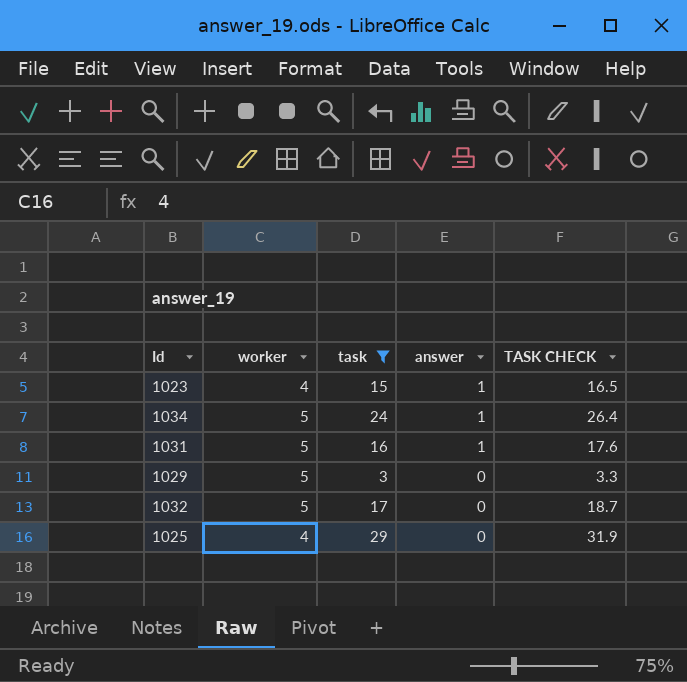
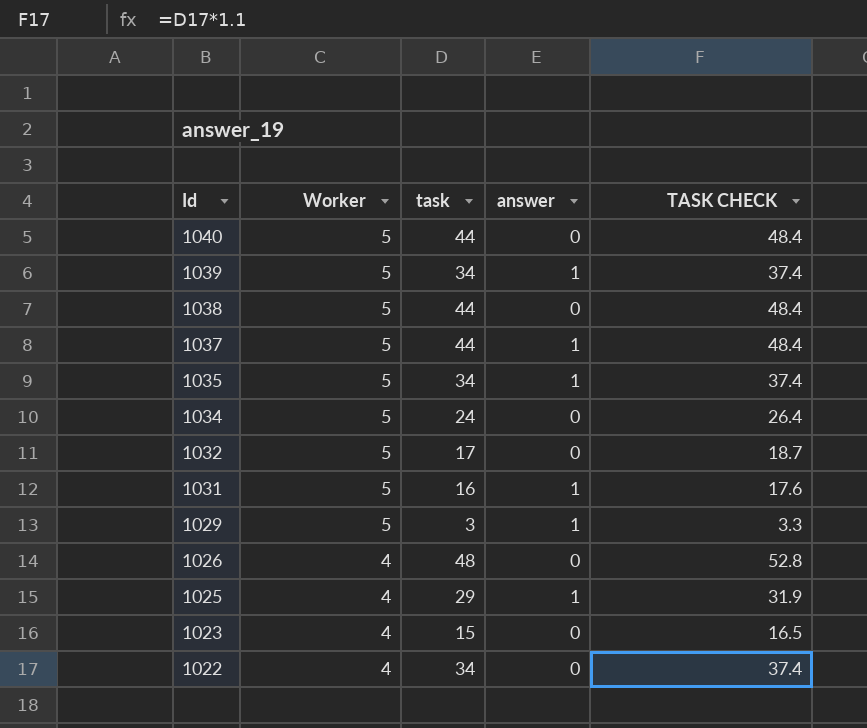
filter: task <= 29 -> none
row order: answer descending -> Id descending
column name: worker -> Worker
1034 | answer: 1 -> 0
1029 | answer: 0 -> 1
1025 | answer: 0 -> 1
1023 | answer: 1 -> 0

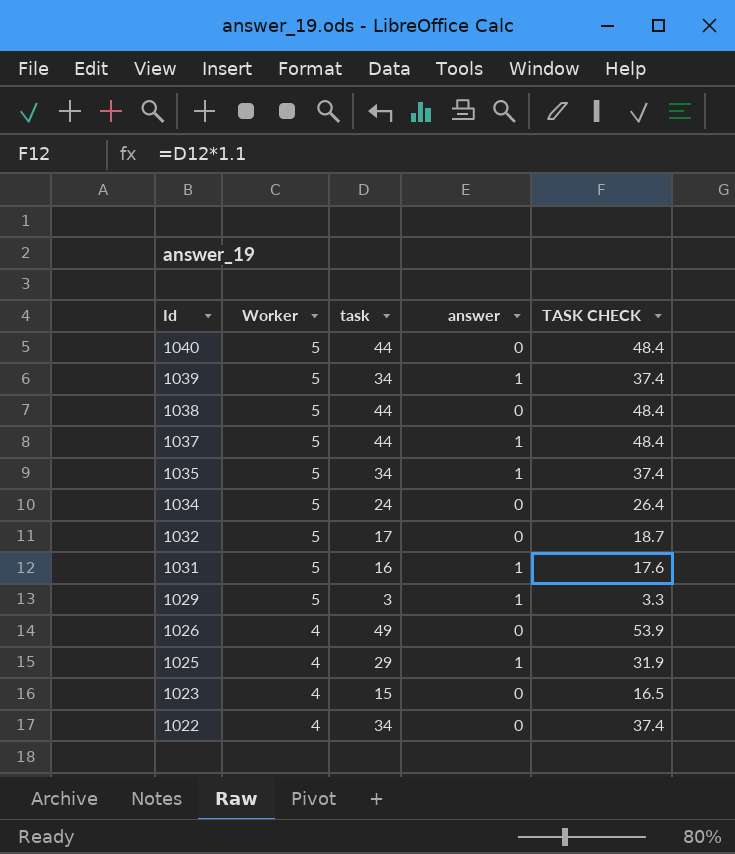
1026 | task: 48 -> 49
1026 | TASK CHECK: 52.8 -> 53.9

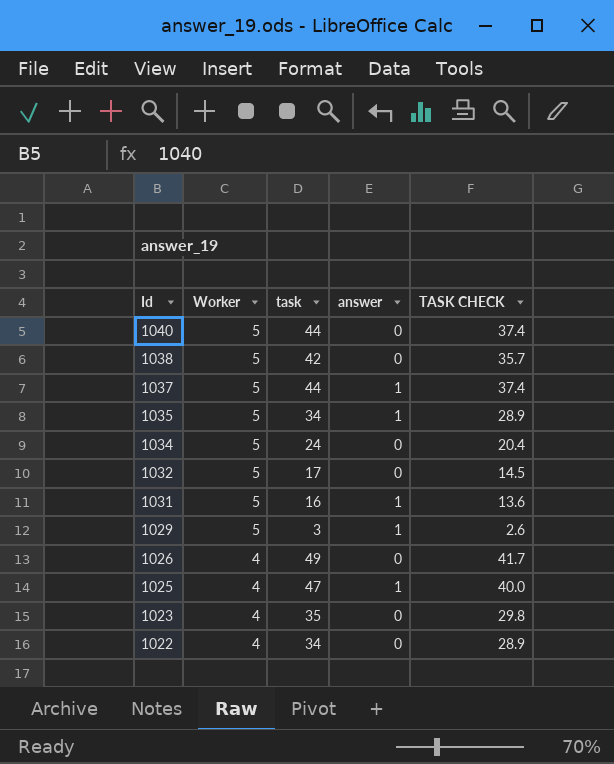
column TASK CHECK | formula: [task] * 1.1 -> [task] * 0.85
row 1039: 5 | 34 | 1 | 37.4 -> none
1038 | task: 44 -> 42
1025 | task: 29 -> 47
1023 | task: 15 -> 35

